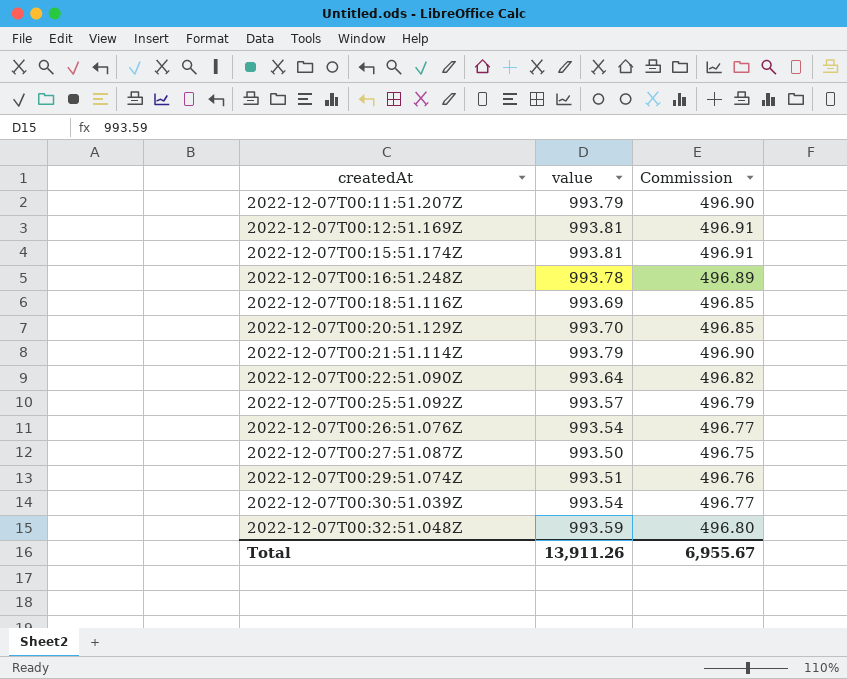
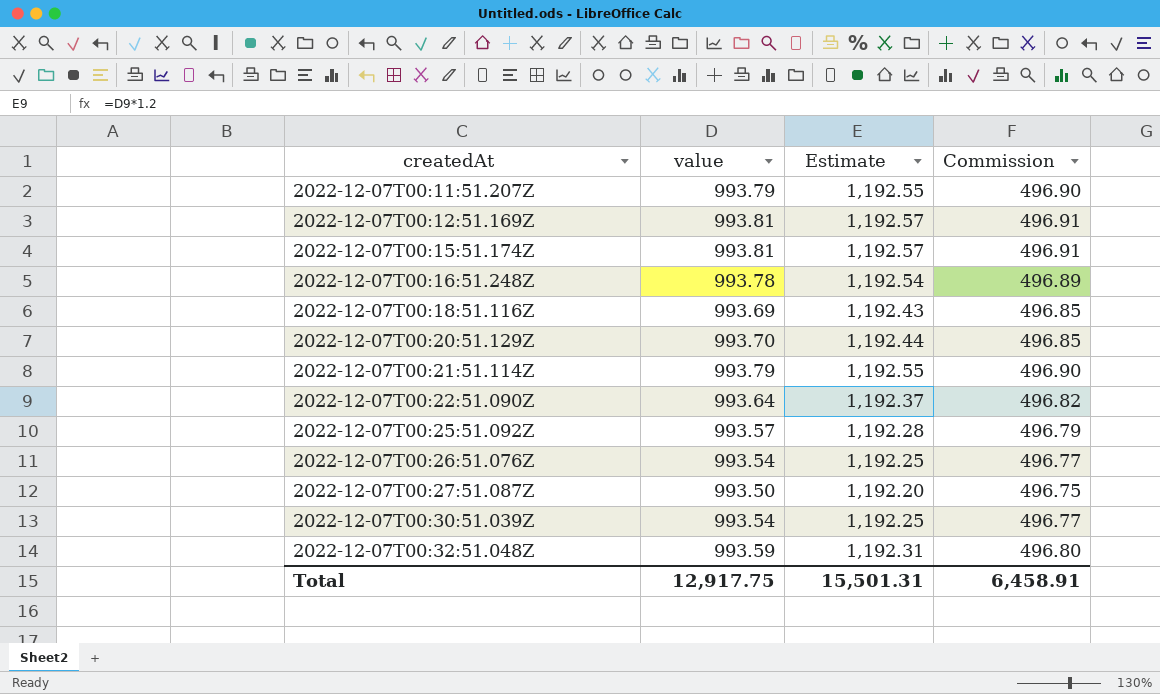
column Estimate | formula: none -> [value] * 1.2
row 2022-12-07T00:29:51.074Z: 993.51 | 496.76 -> none
Total | value: 13,911.26 -> 12,917.75
Total | Commission: 6,955.67 -> 6,458.91

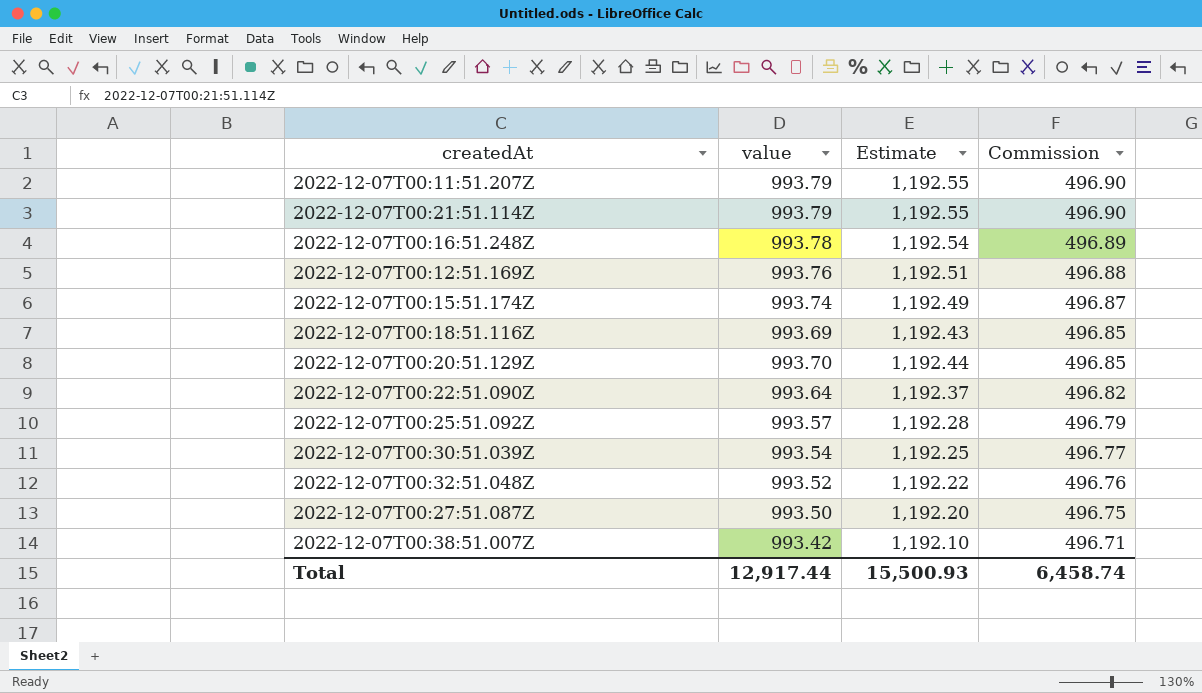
row order: createdAt ascending -> Commission descending
row 2022-12-07T00:26:51.076Z: 993.54 | 1,192.25 | 496.77 -> none
2022-12-07T00:12:51.169Z | value: 993.81 -> 993.76
2022-12-07T00:12:51.169Z | Estimate: 1,192.57 -> 1,192.51
2022-12-07T00:12:51.169Z | Commission: 496.91 -> 496.88
2022-12-07T00:15:51.174Z | value: 993.81 -> 993.74
2022-12-07T00:15:51.174Z | Estimate: 1,192.57 -> 1,192.49
2022-12-07T00:15:51.174Z | Commission: 496.91 -> 496.87
2022-12-07T00:32:51.048Z | value: 993.59 -> 993.52
2022-12-07T00:32:51.048Z | Estimate: 1,192.31 -> 1,192.22
2022-12-07T00:32:51.048Z | Commission: 496.80 -> 496.76
row 2022-12-07T00:38:51.007Z: none -> 993.42 | 1,192.10 | 496.71
Total | value: 12,917.75 -> 12,917.44
Total | Estimate: 15,501.31 -> 15,500.93
Total | Commission: 6,458.91 -> 6,458.74

